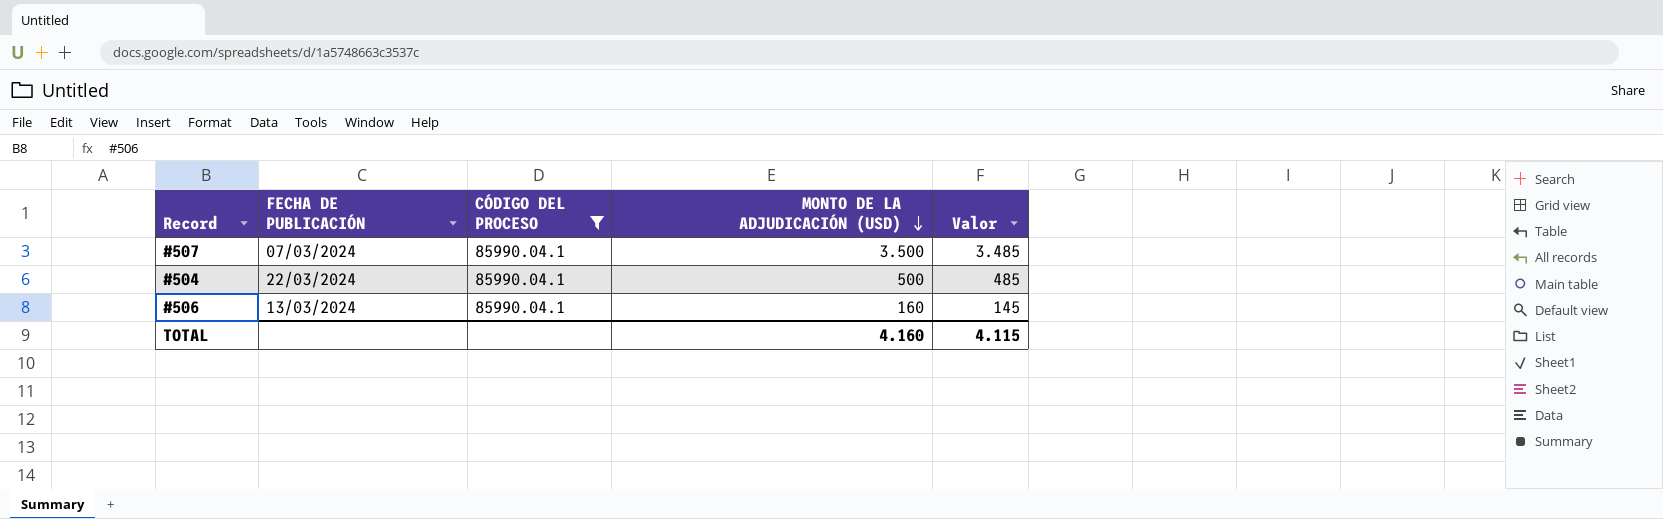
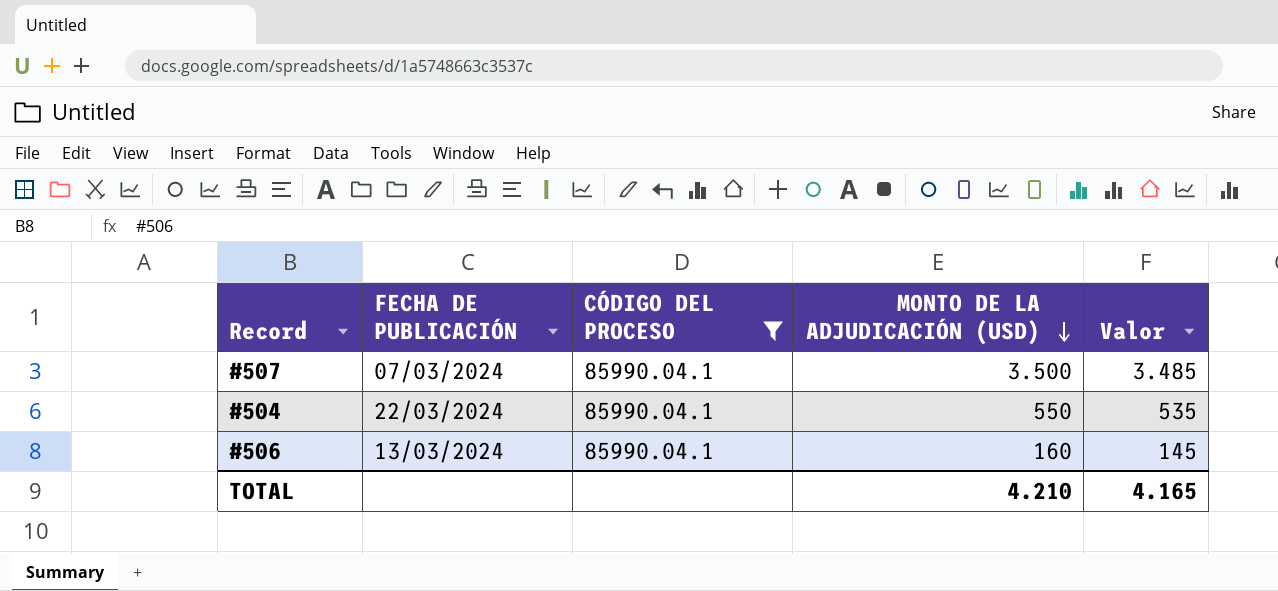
#504 | MONTO DE LA ADJUDICACIÓN (USD): 500 -> 550
#504 | Valor: 485 -> 535
TOTAL | MONTO DE LA ADJUDICACIÓN (USD): 4.160 -> 4.210
TOTAL | Valor: 4.115 -> 4.165

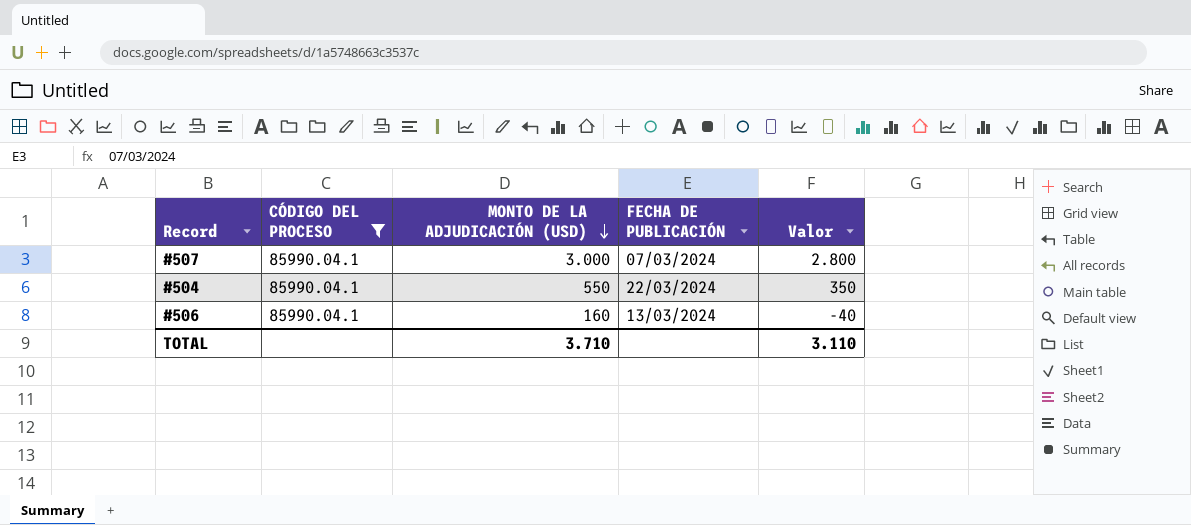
column FECHA DE PUBLICACIÓN | position: 2 -> 4
column Valor | formula: [MONTO DE LA ADJUDICACIÓN (USD)] - 15 -> [MONTO DE LA ADJUDICACIÓN (USD)] - 200
#507 | MONTO DE LA ADJUDICACIÓN (USD): 3.500 -> 3.000
TOTAL | MONTO DE LA ADJUDICACIÓN (USD): 4.210 -> 3.710
TOTAL | Valor: 4.165 -> 3.110

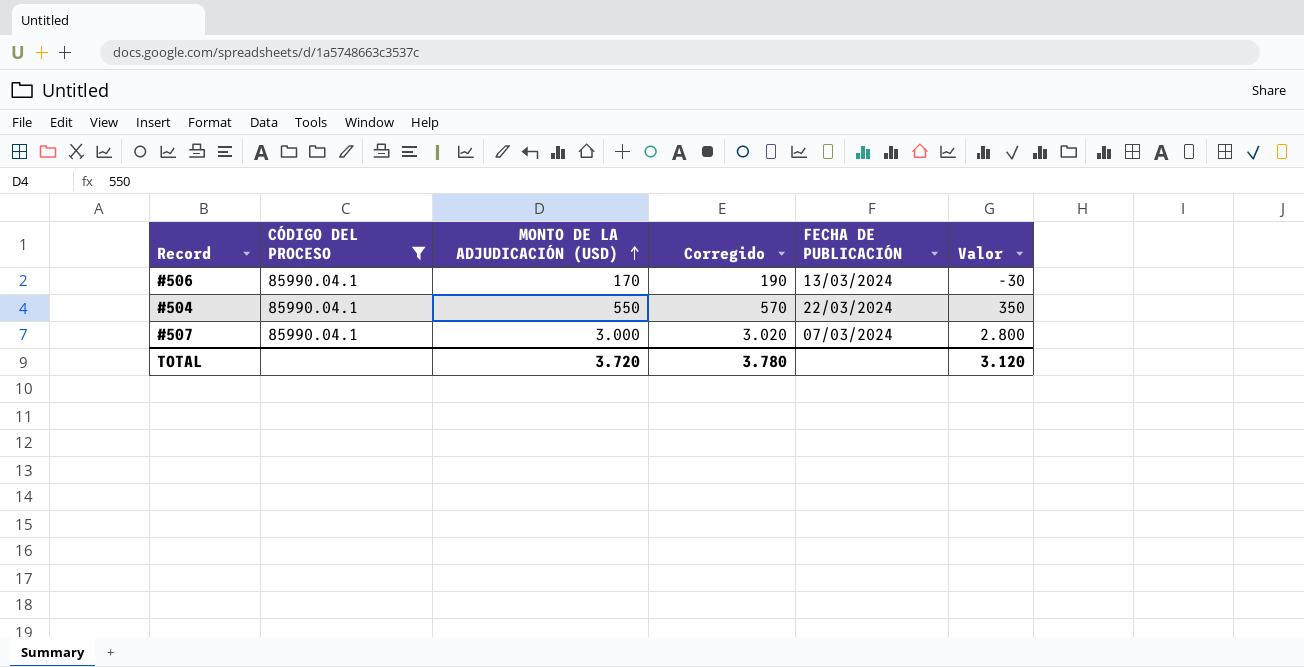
row order: MONTO DE LA ADJUDICACIÓN (USD) descending -> MONTO DE LA ADJUDICACIÓN (USD) ascending
column Corregido | formula: none -> [MONTO DE LA ADJUDICACIÓN (USD)] + 20
#506 | MONTO DE LA ADJUDICACIÓN (USD): 160 -> 170
#506 | Valor: -40 -> -30
TOTAL | MONTO DE LA ADJUDICACIÓN (USD): 3.710 -> 3.720
TOTAL | Valor: 3.110 -> 3.120

